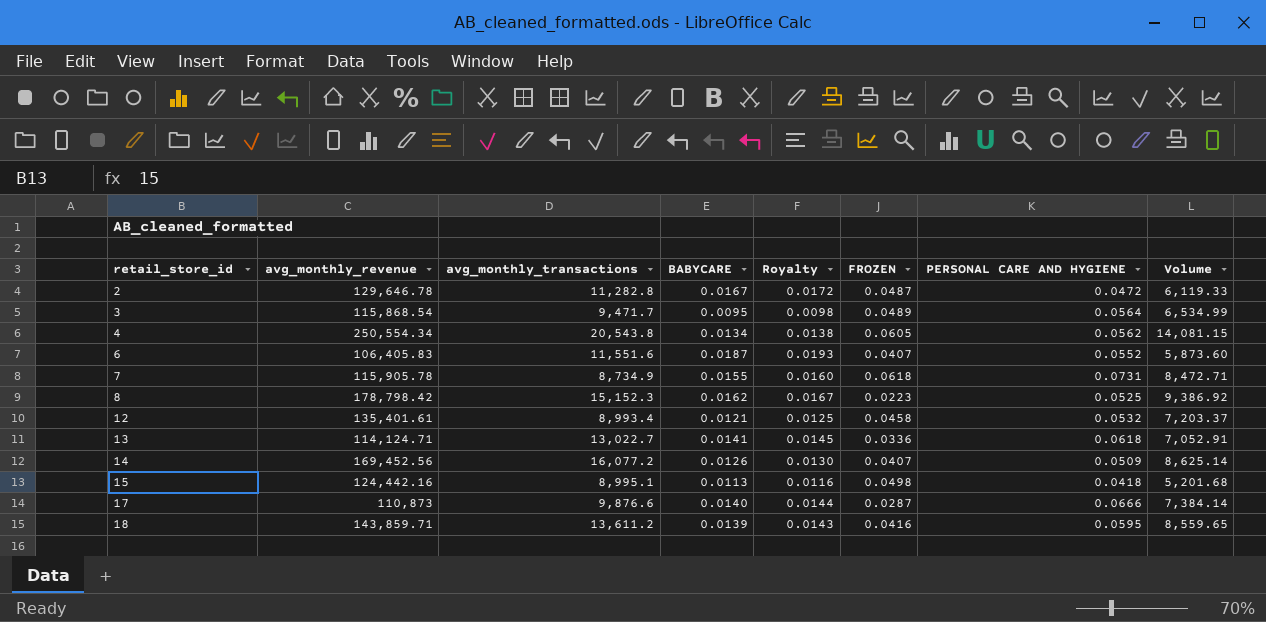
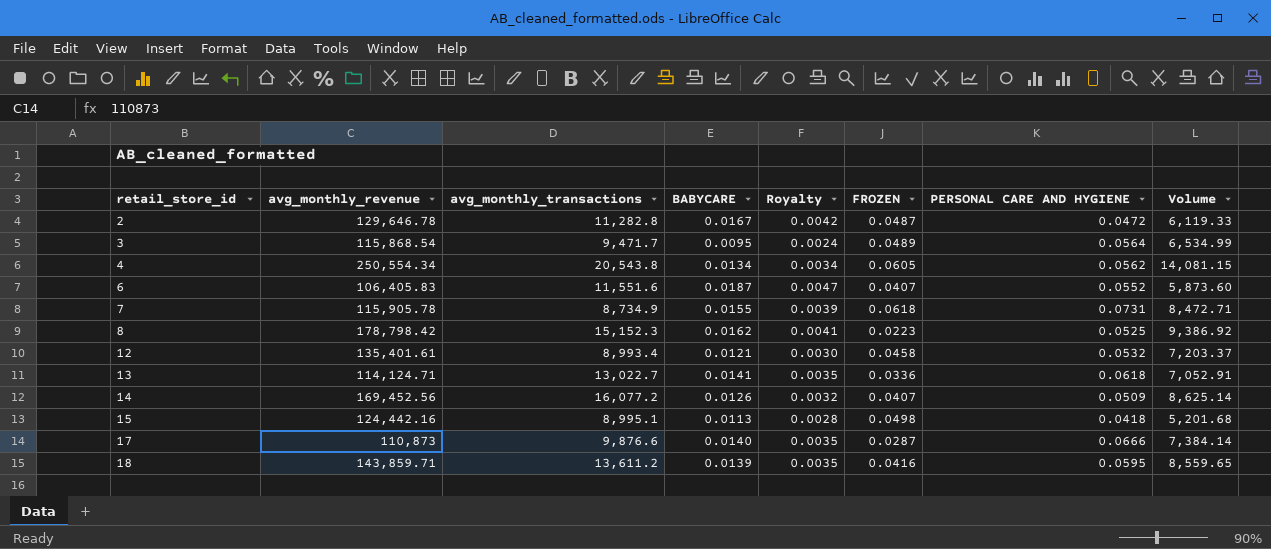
column Royalty | formula: [BABYCARE] * 1.03 -> [BABYCARE] * 0.25

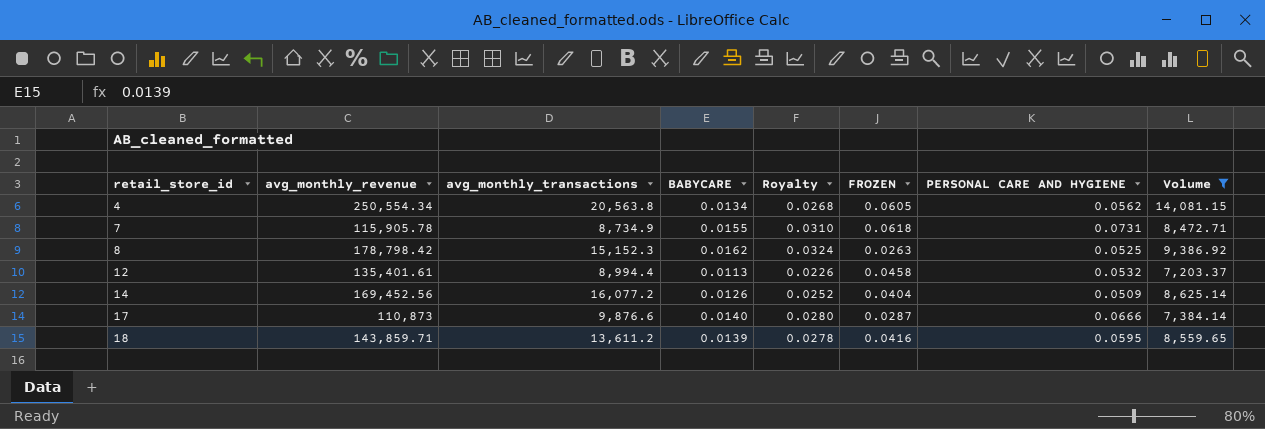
filter: none -> Volume >= 7,203.37
column Royalty | formula: [BABYCARE] * 0.25 -> [BABYCARE] * 2
4 | avg_monthly_transactions: 20,543.8 -> 20,563.8
8 | FROZEN: 0.0223 -> 0.0263
12 | avg_monthly_transactions: 8,993.4 -> 8,994.4
12 | BABYCARE: 0.0121 -> 0.0113
14 | FROZEN: 0.0407 -> 0.0404

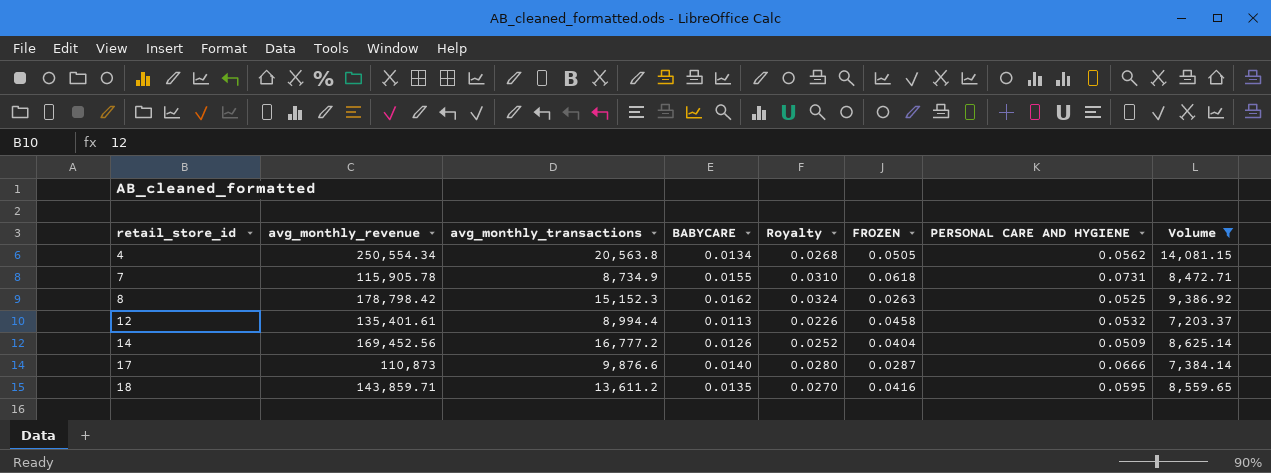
4 | FROZEN: 0.0605 -> 0.0505
14 | avg_monthly_transactions: 16,077.2 -> 16,777.2
18 | BABYCARE: 0.0139 -> 0.0135
18 | Royalty: 0.0278 -> 0.0270

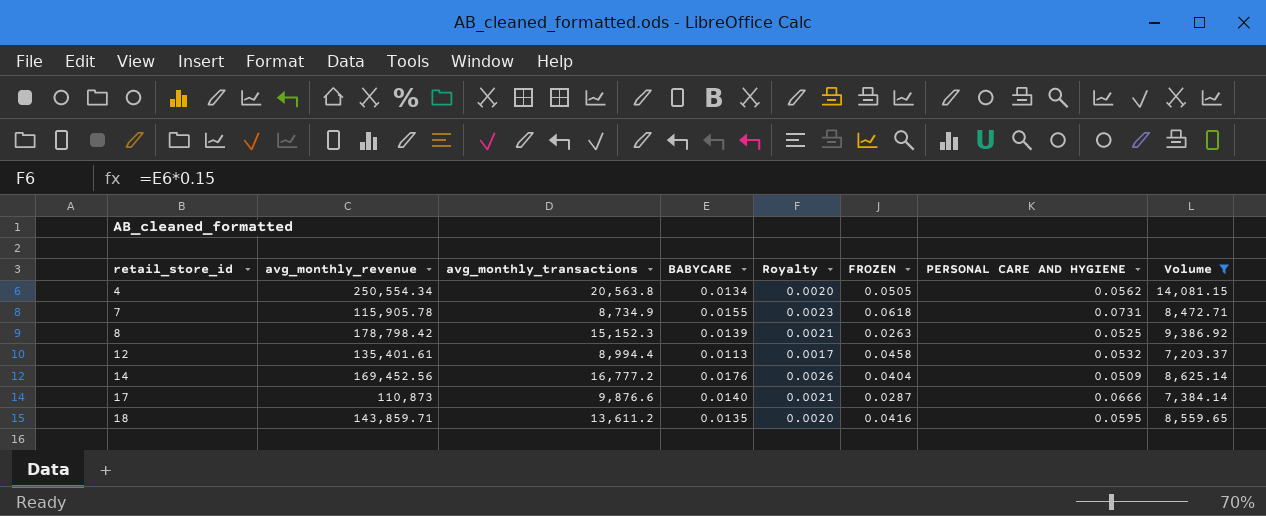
column Royalty | formula: [BABYCARE] * 2 -> [BABYCARE] * 0.15
8 | BABYCARE: 0.0162 -> 0.0139
14 | BABYCARE: 0.0126 -> 0.0176

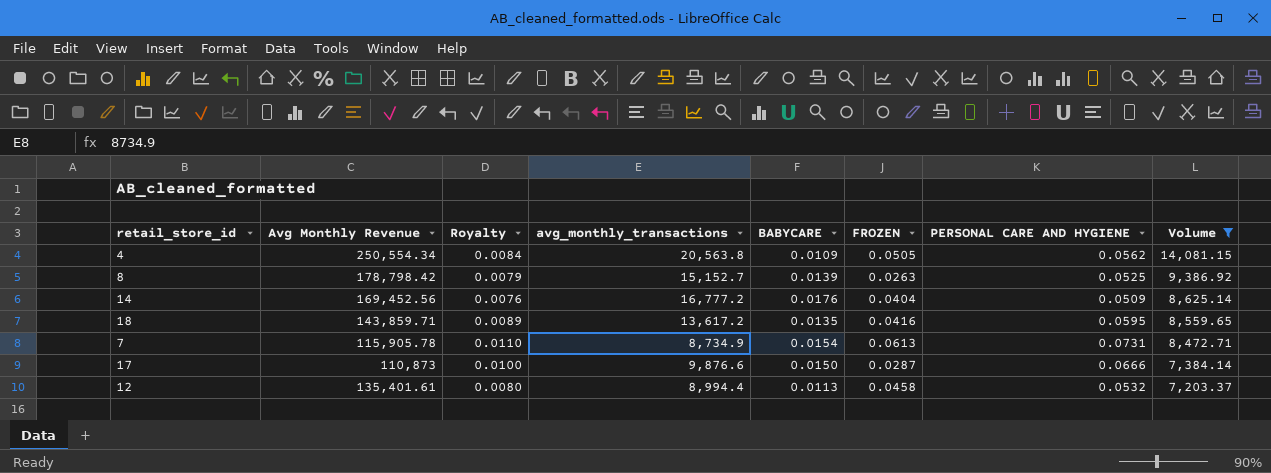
row order: retail_store_id ascending -> Volume descending
column name: avg_monthly_revenue -> Avg Monthly Revenue
column Royalty | formula: [BABYCARE] * 0.15 -> [PERSONAL CARE AND HYGIENE] * 0.15
column Royalty | position: 5 -> 3
4 | BABYCARE: 0.0134 -> 0.0109
8 | avg_monthly_transactions: 15,152.3 -> 15,152.7
18 | avg_monthly_transactions: 13,611.2 -> 13,617.2
7 | BABYCARE: 0.0155 -> 0.0154
7 | FROZEN: 0.0618 -> 0.0613
17 | BABYCARE: 0.0140 -> 0.0150

